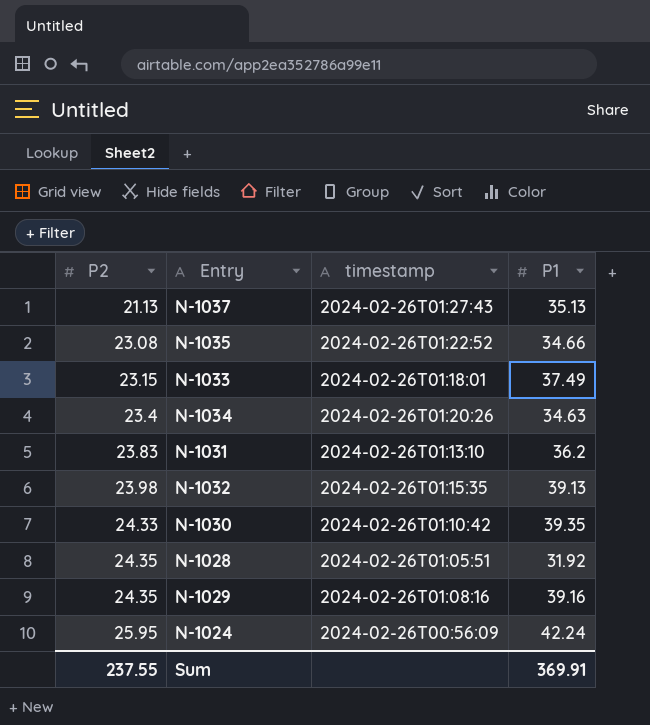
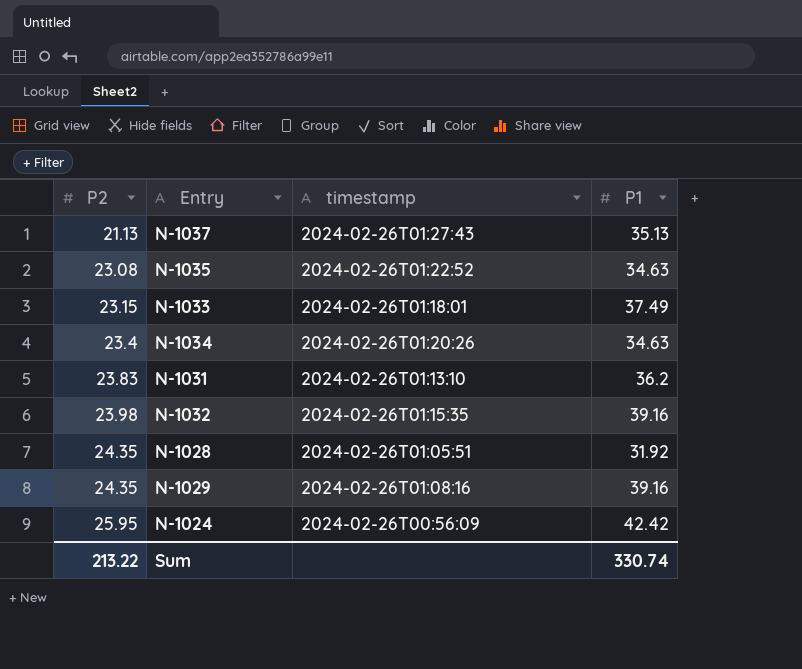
row N-1030: 24.33 | 2024-02-26T01:10:42 | 39.35 -> none
N-1035 | P1: 34.66 -> 34.63
N-1032 | P1: 39.13 -> 39.16
N-1024 | P1: 42.24 -> 42.42
Sum | P2: 237.55 -> 213.22
Sum | P1: 369.91 -> 330.74

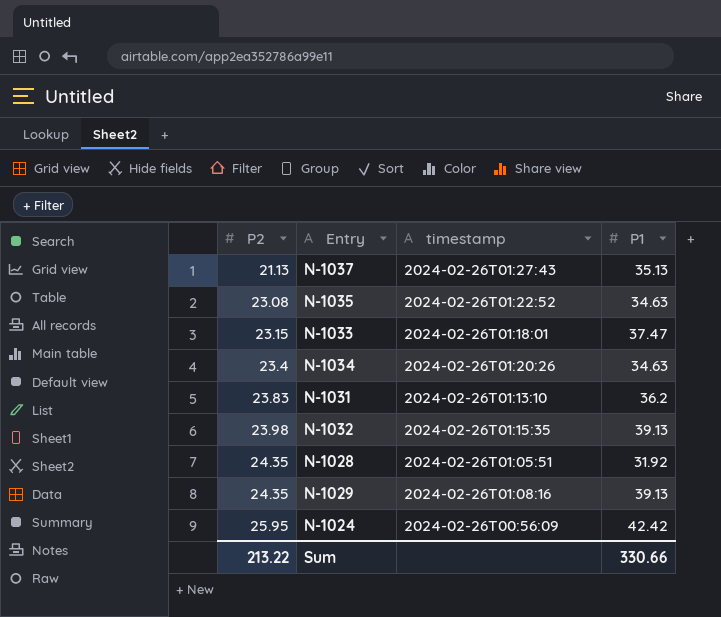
N-1033 | P1: 37.49 -> 37.47
N-1032 | P1: 39.16 -> 39.13
N-1029 | P1: 39.16 -> 39.13
Sum | P1: 330.74 -> 330.66

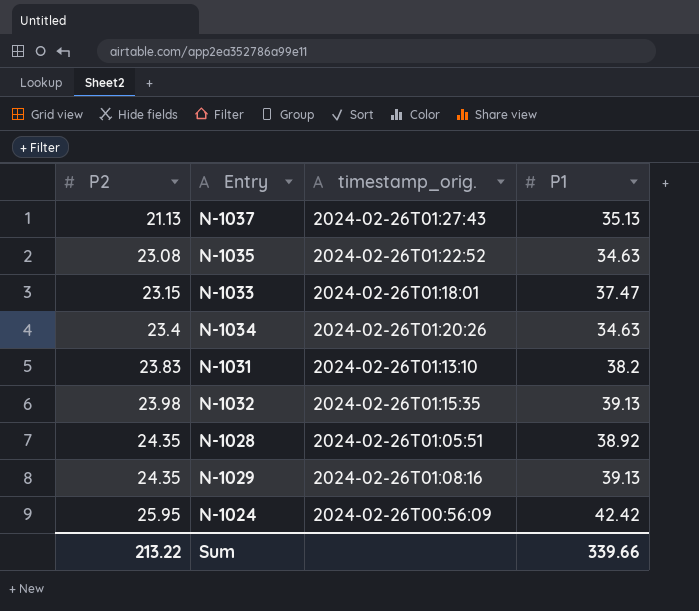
column name: timestamp -> timestamp_orig.
N-1031 | P1: 36.2 -> 38.2
N-1028 | P1: 31.92 -> 38.92
Sum | P1: 330.66 -> 339.66

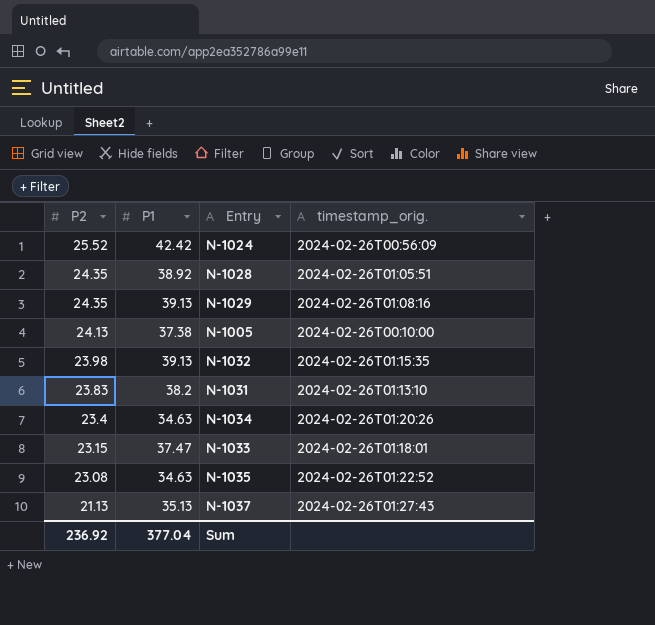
row order: P2 ascending -> P2 descending
column P1 | position: 4 -> 2
N-1024 | P2: 25.95 -> 25.52
row N-1005: none -> 24.13 | 37.38 | 2024-02-26T00:10:00
Sum | P2: 213.22 -> 236.92
Sum | P1: 339.66 -> 377.04

